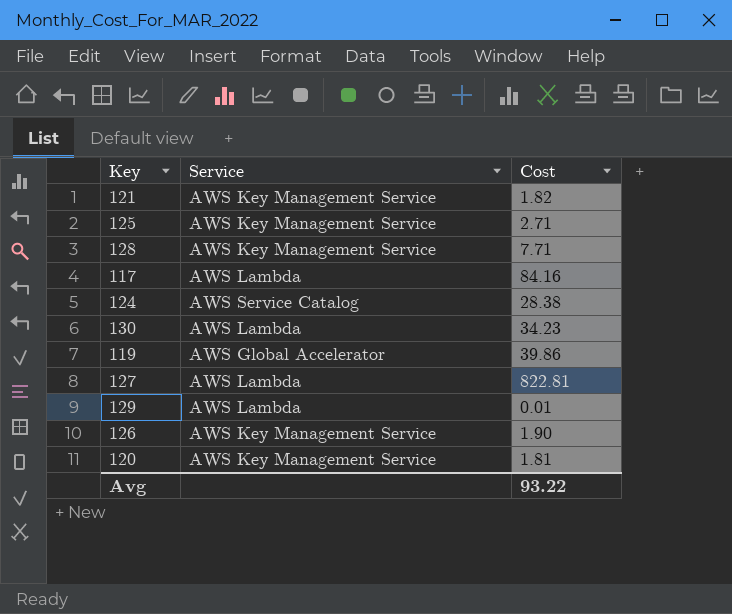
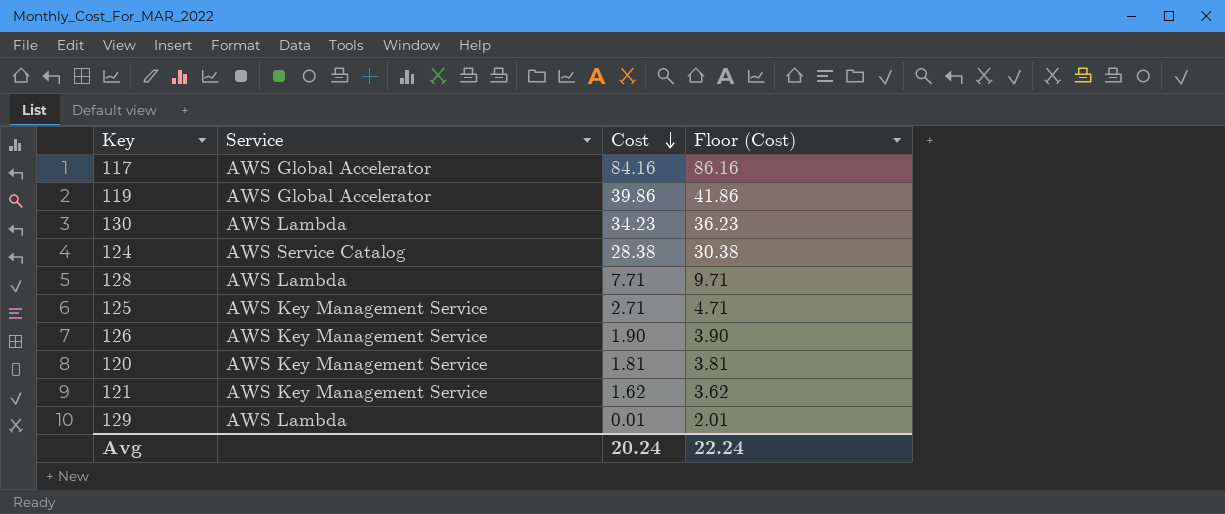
row order: none -> Cost descending
column Floor (Cost) | formula: none -> [Cost] + 2
row 127: AWS Lambda | 822.81 -> none
117 | Service: AWS Lambda -> AWS Global Accelerator
128 | Service: AWS Key Management Service -> AWS Lambda
121 | Cost: 1.82 -> 1.62
Avg | Cost: 93.22 -> 20.24

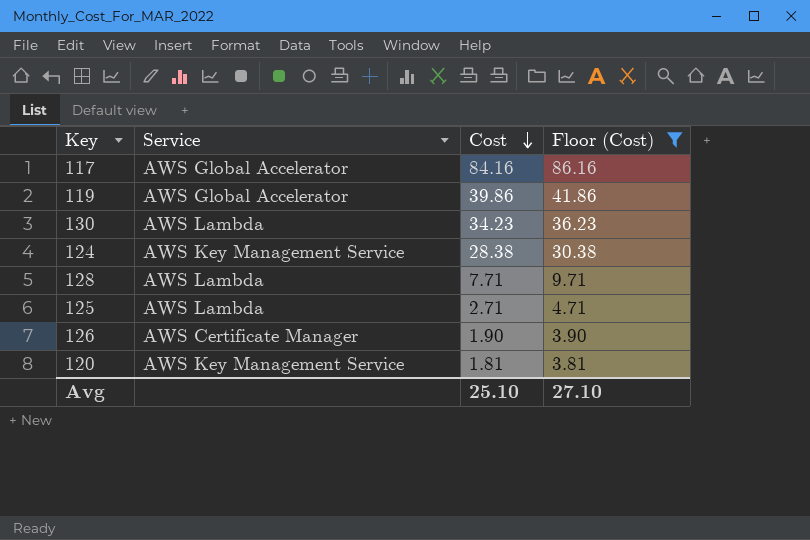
filter: none -> Floor (Cost) >= 3.81
124 | Service: AWS Service Catalog -> AWS Key Management Service
125 | Service: AWS Key Management Service -> AWS Lambda
126 | Service: AWS Key Management Service -> AWS Certificate Manager
Avg | Cost: 20.24 -> 25.10
Avg | Floor (Cost): 22.24 -> 27.10

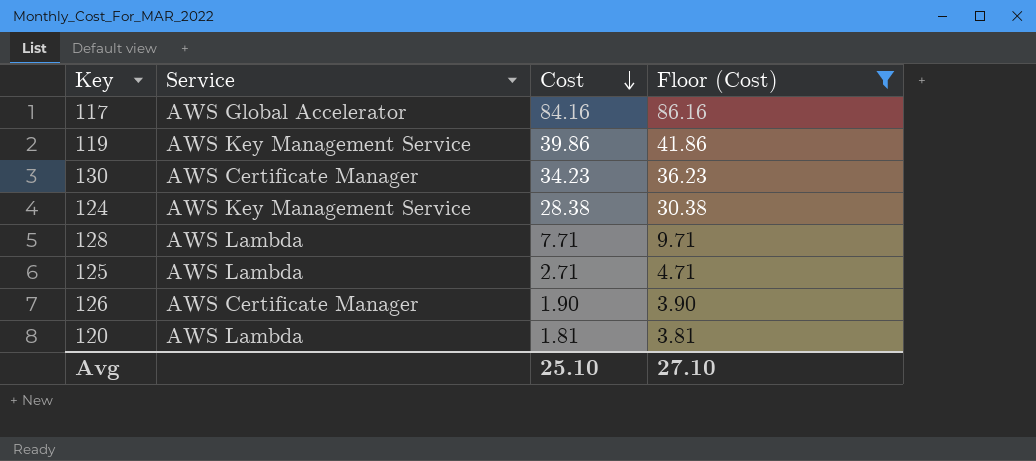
119 | Service: AWS Global Accelerator -> AWS Key Management Service
130 | Service: AWS Lambda -> AWS Certificate Manager
120 | Service: AWS Key Management Service -> AWS Lambda

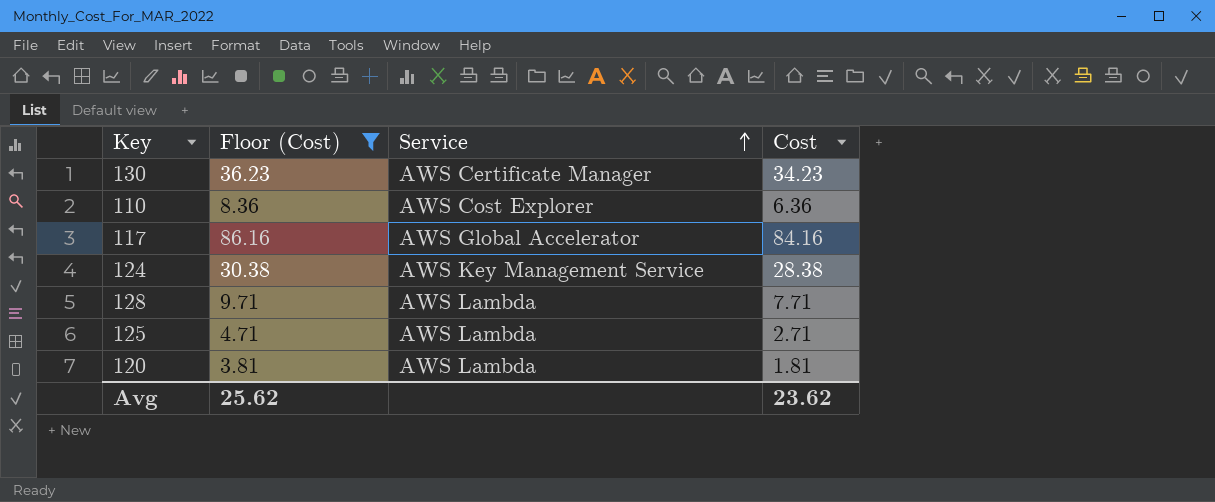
row order: Cost descending -> Service ascending
column Floor (Cost) | position: 4 -> 2
row 119: AWS Key Management Service | 39.86 | 41.86 -> none
row 126: AWS Certificate Manager | 1.90 | 3.90 -> none
row 110: none -> 8.36 | AWS Cost Explorer | 6.36
Avg | Floor (Cost): 27.10 -> 25.62
Avg | Cost: 25.10 -> 23.62

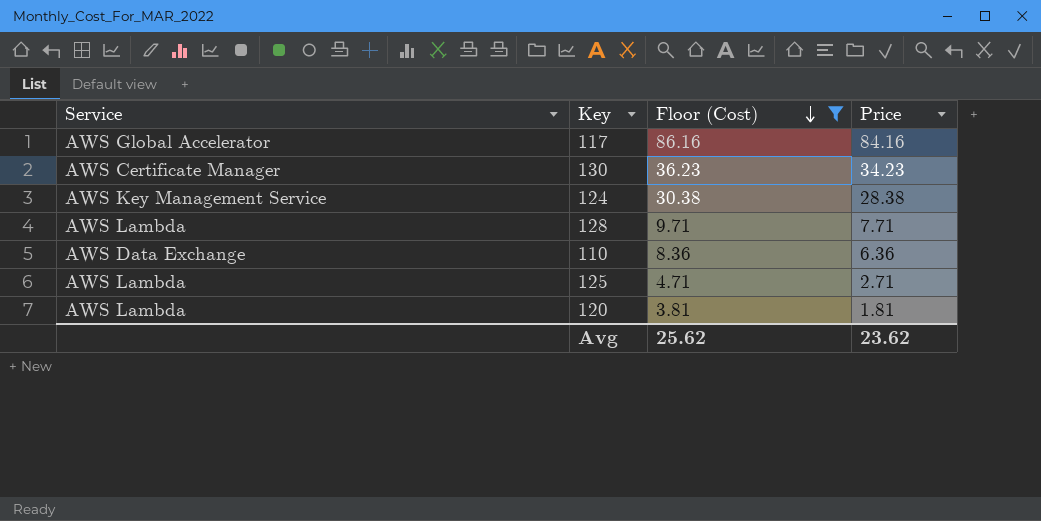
row order: Service ascending -> Floor (Cost) descending
column Service | position: 3 -> 1
column name: Cost -> Price
110 | Service: AWS Cost Explorer -> AWS Data Exchange

